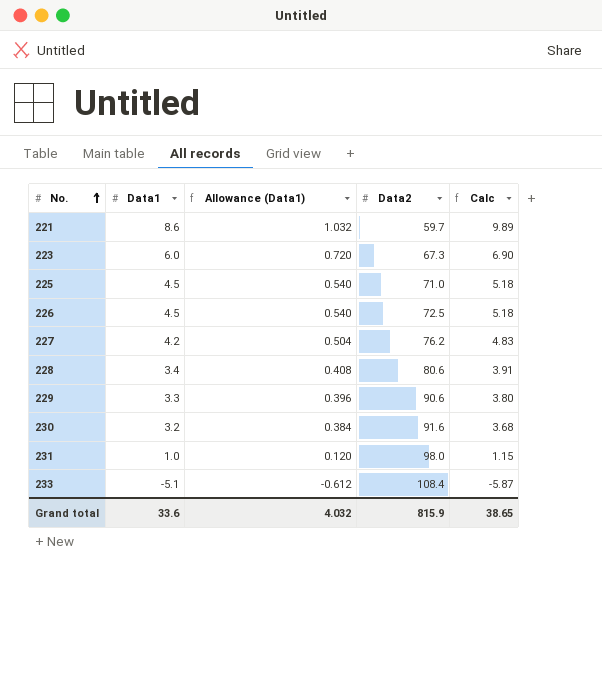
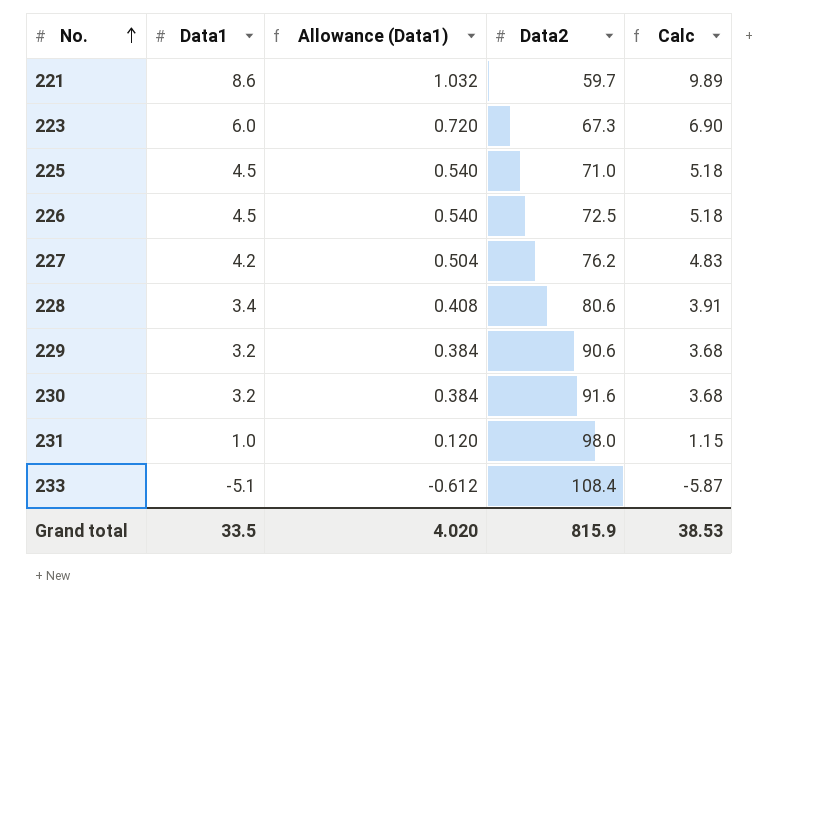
229 | Data1: 3.3 -> 3.2
229 | Allowance (Data1): 0.396 -> 0.384
229 | Calc: 3.80 -> 3.68
Grand total | Data1: 33.6 -> 33.5
Grand total | Allowance (Data1): 4.032 -> 4.020
Grand total | Calc: 38.65 -> 38.53

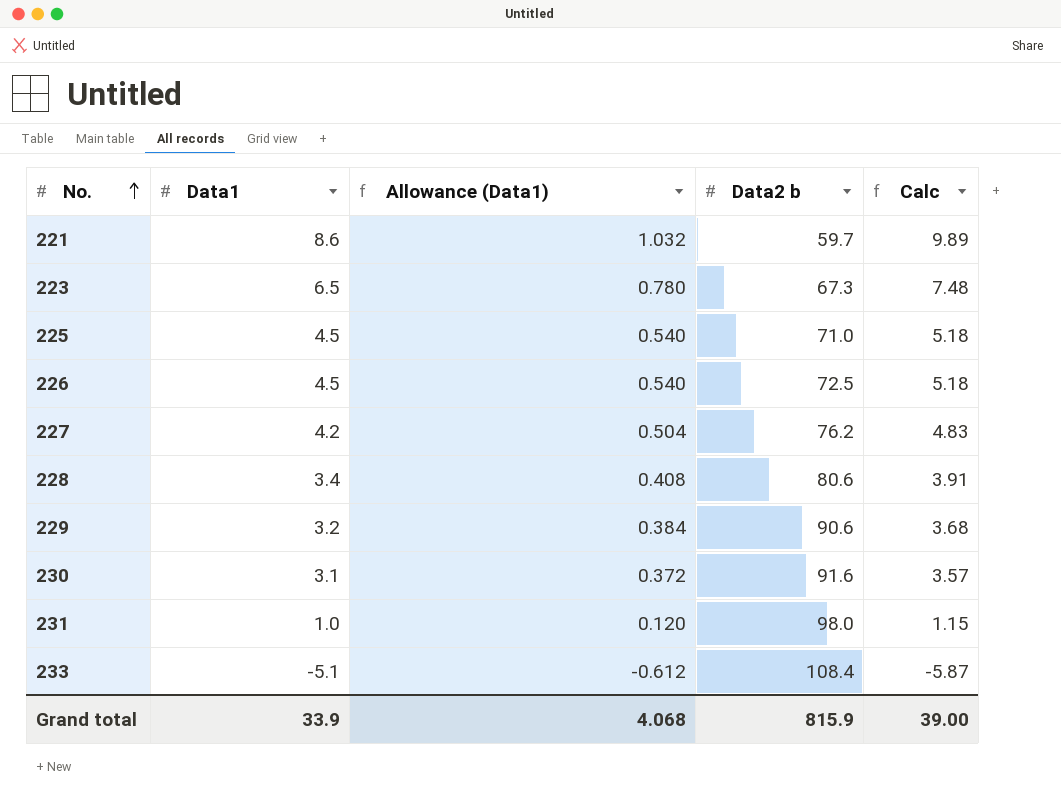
column name: Data2 -> Data2 b
223 | Data1: 6.0 -> 6.5
223 | Allowance (Data1): 0.720 -> 0.780
223 | Calc: 6.90 -> 7.48
230 | Data1: 3.2 -> 3.1
230 | Allowance (Data1): 0.384 -> 0.372
230 | Calc: 3.68 -> 3.57
Grand total | Data1: 33.5 -> 33.9
Grand total | Allowance (Data1): 4.020 -> 4.068
Grand total | Calc: 38.53 -> 39.00

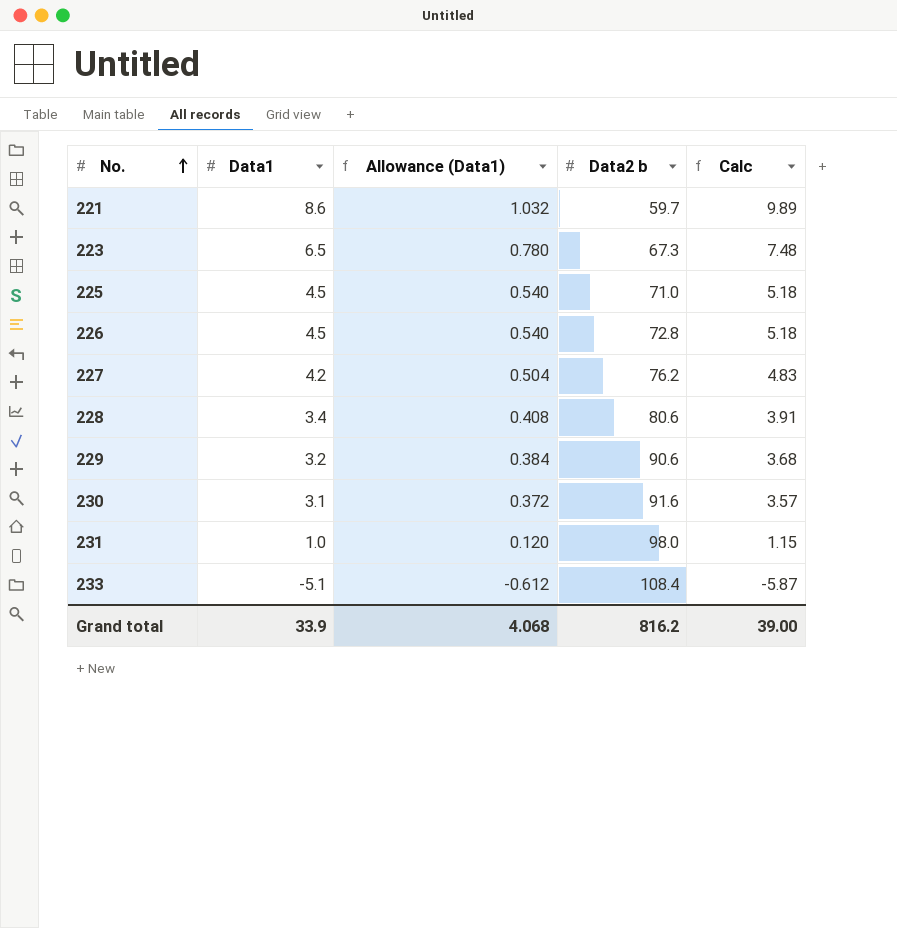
226 | Data2 b: 72.5 -> 72.8
Grand total | Data2 b: 815.9 -> 816.2

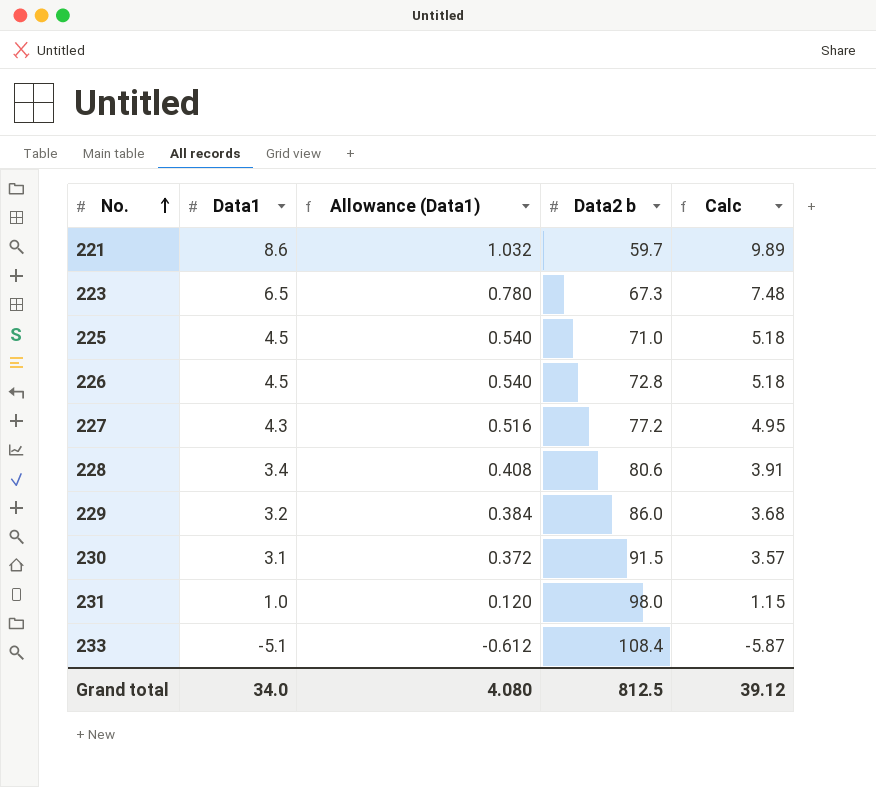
227 | Data1: 4.2 -> 4.3
227 | Allowance (Data1): 0.504 -> 0.516
227 | Data2 b: 76.2 -> 77.2
227 | Calc: 4.83 -> 4.95
229 | Data2 b: 90.6 -> 86.0
230 | Data2 b: 91.6 -> 91.5
Grand total | Data1: 33.9 -> 34.0
Grand total | Allowance (Data1): 4.068 -> 4.080
Grand total | Data2 b: 816.2 -> 812.5
Grand total | Calc: 39.00 -> 39.12

